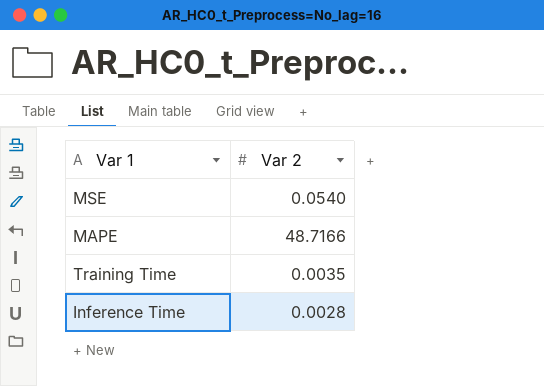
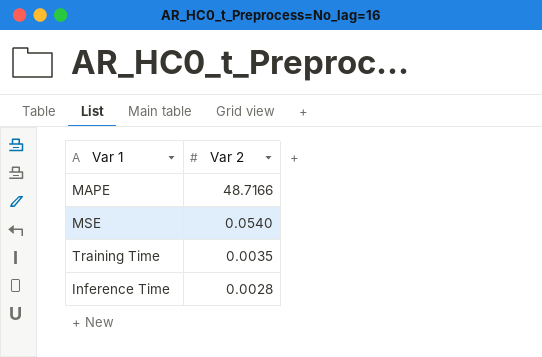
row order: none -> Var 2 descending

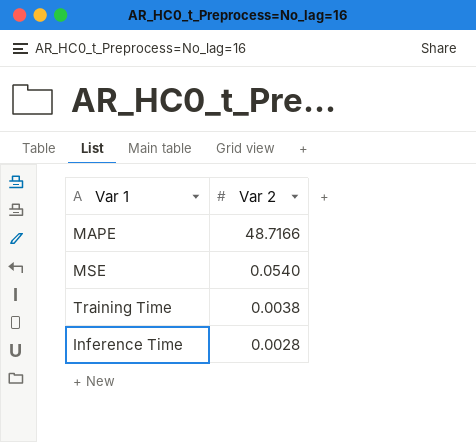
Training Time | Var 2: 0.0035 -> 0.0038

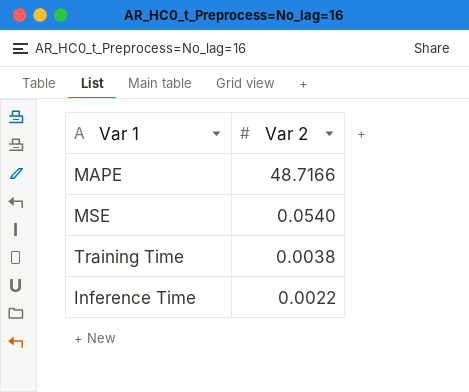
Inference Time | Var 2: 0.0028 -> 0.0022

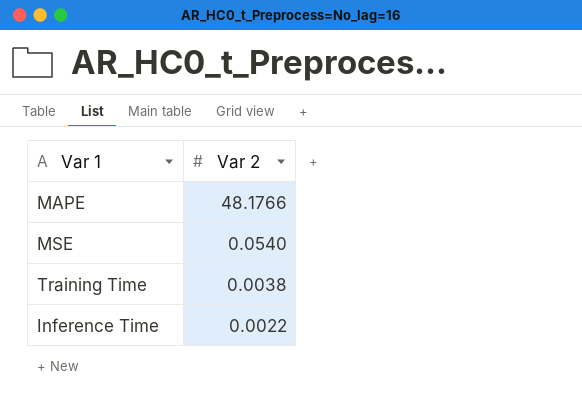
MAPE | Var 2: 48.7166 -> 48.1766

